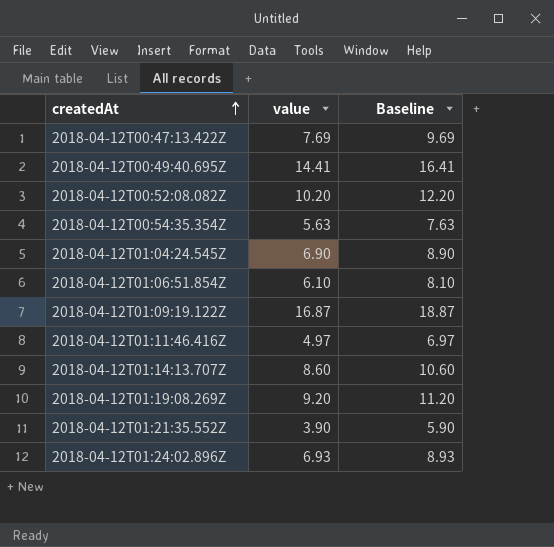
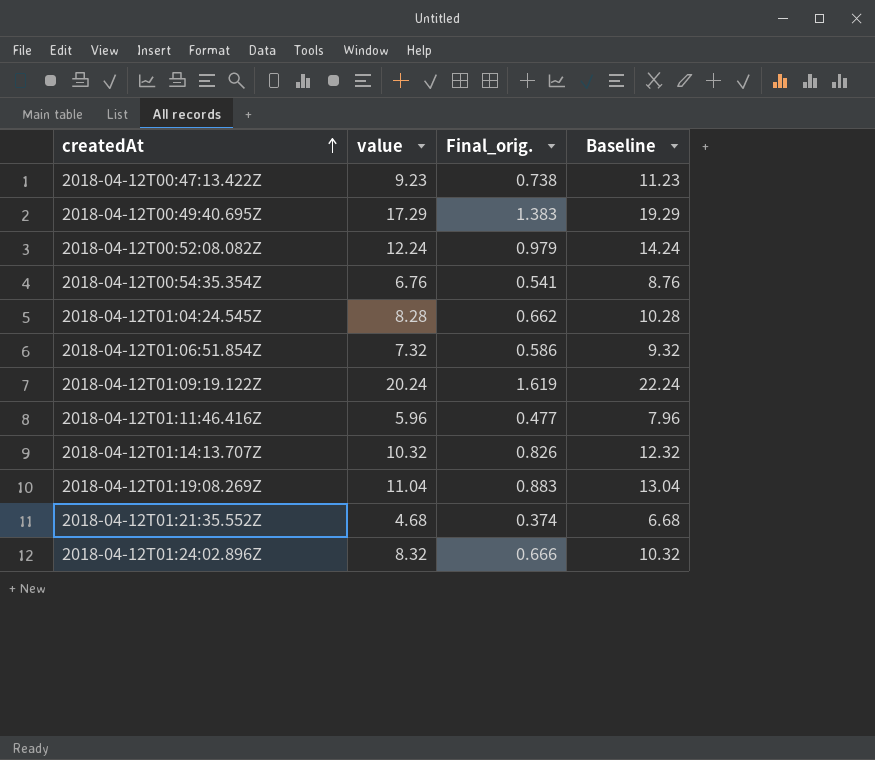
column Final_orig. | formula: none -> [value] * 0.08
2018-04-12T00:47:13.422Z | value: 7.69 -> 9.23
2018-04-12T00:47:13.422Z | Baseline: 9.69 -> 11.23
2018-04-12T00:49:40.695Z | value: 14.41 -> 17.29
2018-04-12T00:49:40.695Z | Baseline: 16.41 -> 19.29
2018-04-12T00:52:08.082Z | value: 10.20 -> 12.24
2018-04-12T00:52:08.082Z | Baseline: 12.20 -> 14.24
2018-04-12T00:54:35.354Z | value: 5.63 -> 6.76
2018-04-12T00:54:35.354Z | Baseline: 7.63 -> 8.76
2018-04-12T01:04:24.545Z | value: 6.90 -> 8.28
2018-04-12T01:04:24.545Z | Baseline: 8.90 -> 10.28
2018-04-12T01:06:51.854Z | value: 6.10 -> 7.32
2018-04-12T01:06:51.854Z | Baseline: 8.10 -> 9.32
2018-04-12T01:09:19.122Z | value: 16.87 -> 20.24
2018-04-12T01:09:19.122Z | Baseline: 18.87 -> 22.24
2018-04-12T01:11:46.416Z | value: 4.97 -> 5.96
2018-04-12T01:11:46.416Z | Baseline: 6.97 -> 7.96
2018-04-12T01:14:13.707Z | value: 8.60 -> 10.32
2018-04-12T01:14:13.707Z | Baseline: 10.60 -> 12.32
2018-04-12T01:19:08.269Z | value: 9.20 -> 11.04
2018-04-12T01:19:08.269Z | Baseline: 11.20 -> 13.04
2018-04-12T01:21:35.552Z | value: 3.90 -> 4.68
2018-04-12T01:21:35.552Z | Baseline: 5.90 -> 6.68
2018-04-12T01:24:02.896Z | value: 6.93 -> 8.32
2018-04-12T01:24:02.896Z | Baseline: 8.93 -> 10.32

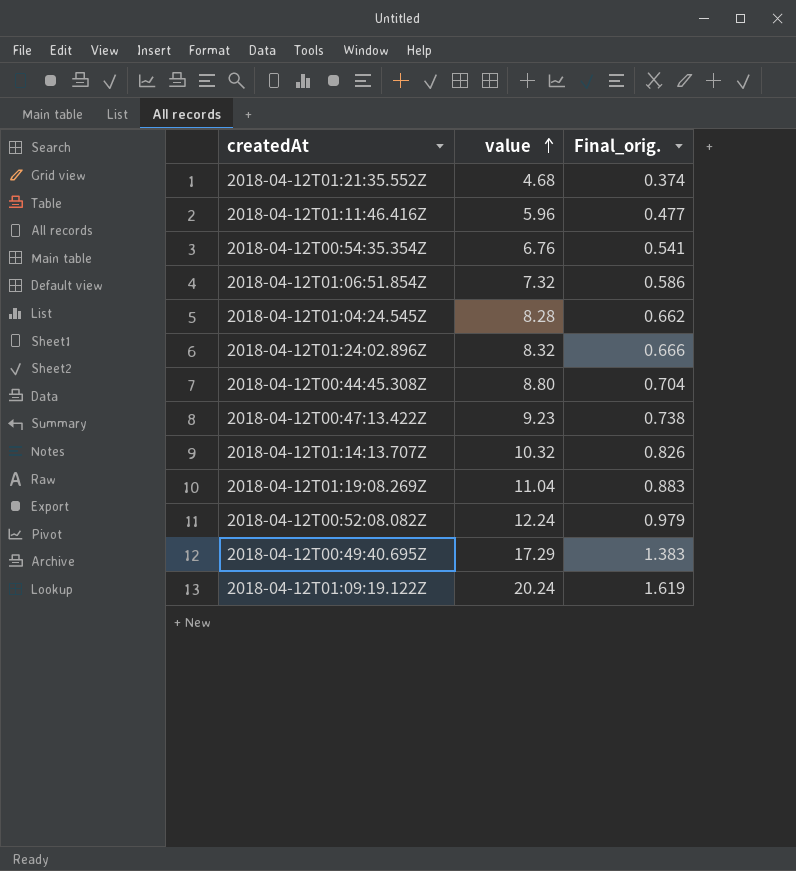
row order: createdAt ascending -> value ascending
column Baseline | formula: [value] + 2 -> none
row 2018-04-12T00:44:45.308Z: none -> 8.80 | 0.704

